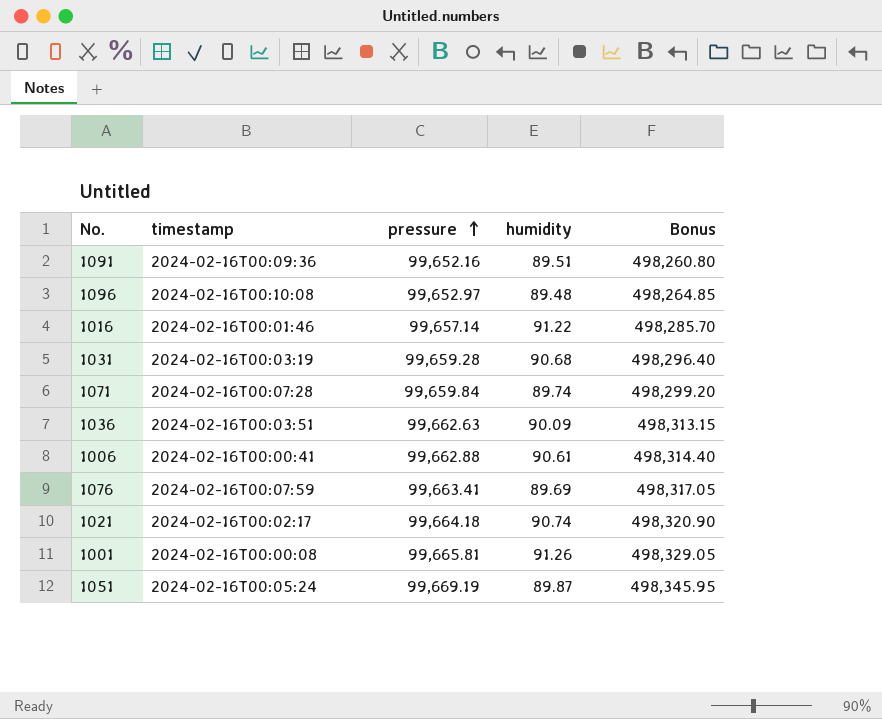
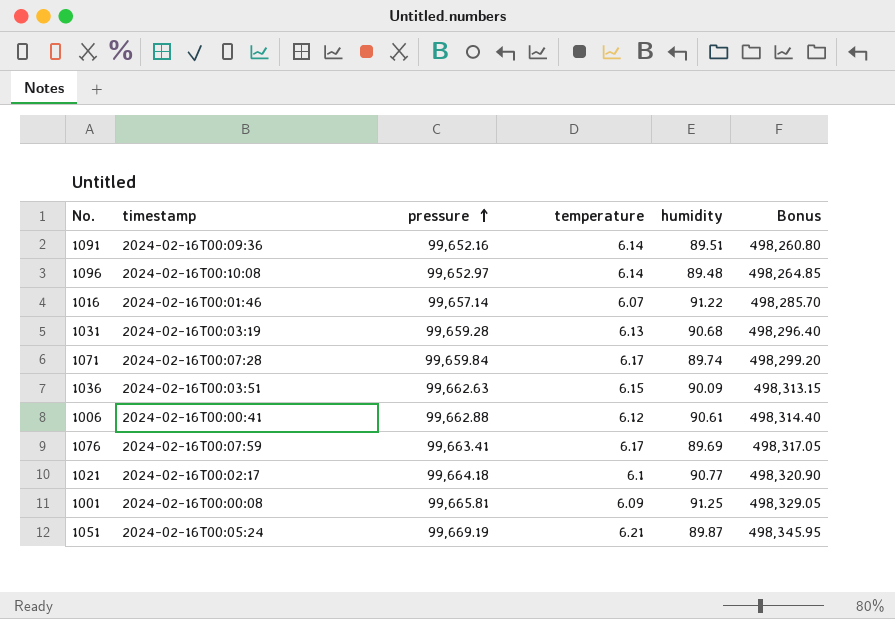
column temperature | position: none -> 4
1021 | humidity: 90.74 -> 90.77
1001 | humidity: 91.26 -> 91.25

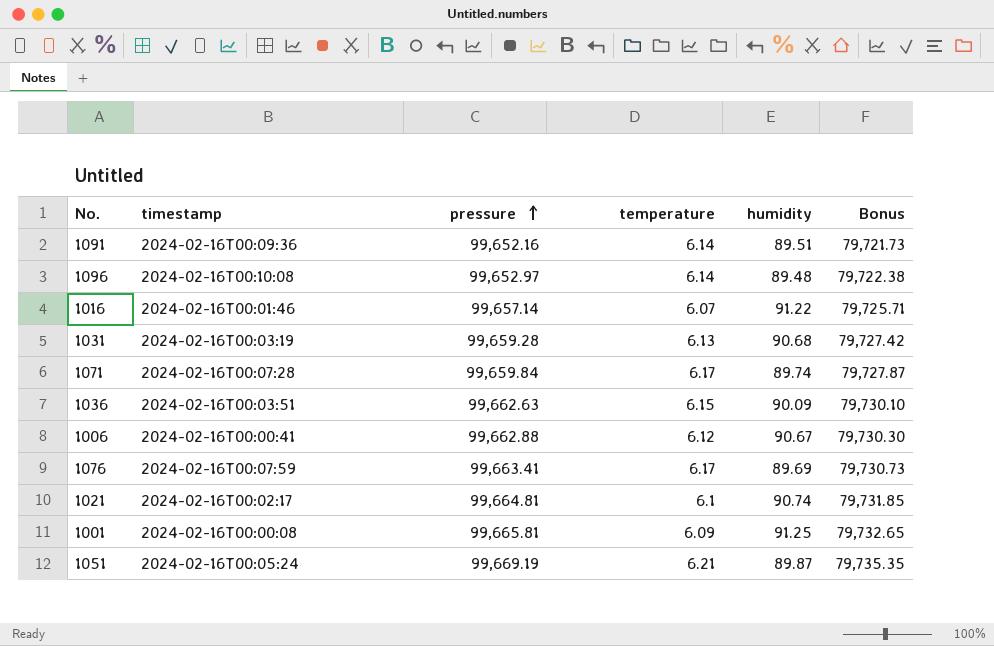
column Bonus | formula: [pressure] * 5 -> [pressure] * 0.8
1006 | humidity: 90.61 -> 90.67
1021 | pressure: 99,664.18 -> 99,664.81
1021 | humidity: 90.77 -> 90.74

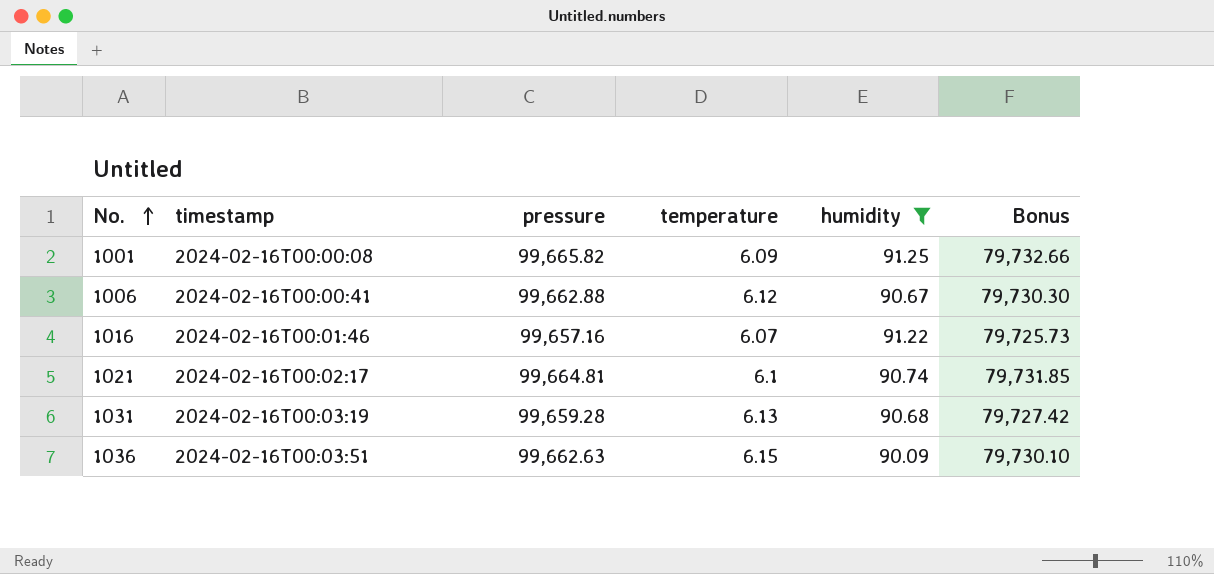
filter: none -> humidity >= 90.09
row order: pressure ascending -> No. ascending
1001 | pressure: 99,665.81 -> 99,665.82
1001 | Bonus: 79,732.65 -> 79,732.66
1016 | pressure: 99,657.14 -> 99,657.16
1016 | Bonus: 79,725.71 -> 79,725.73

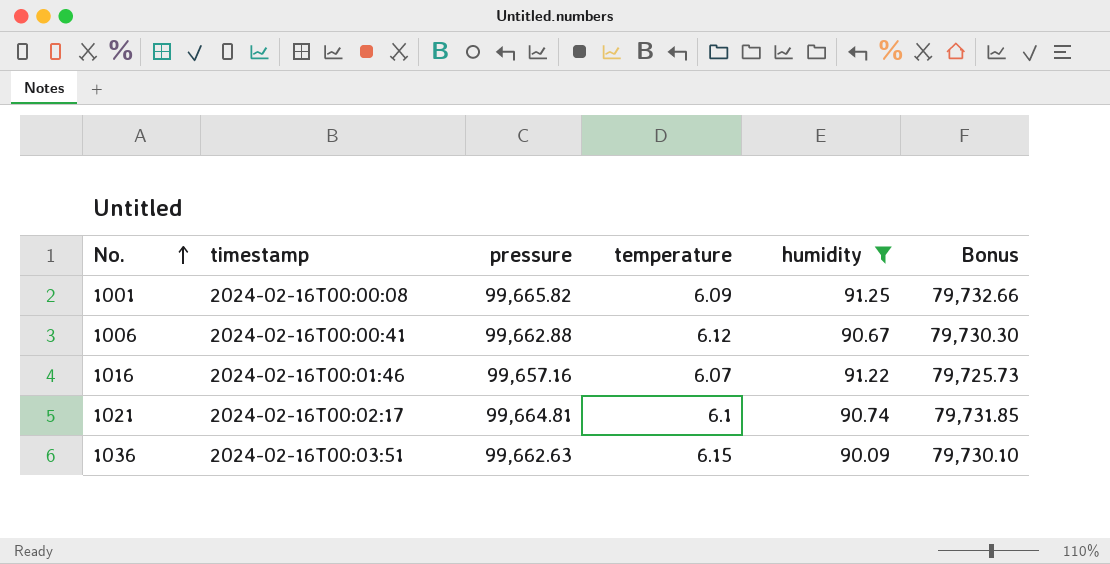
row 1031: 2024-02-16T00:03:19 | 99,659.28 | 6.13 | 90.68 | 79,727.42 -> none

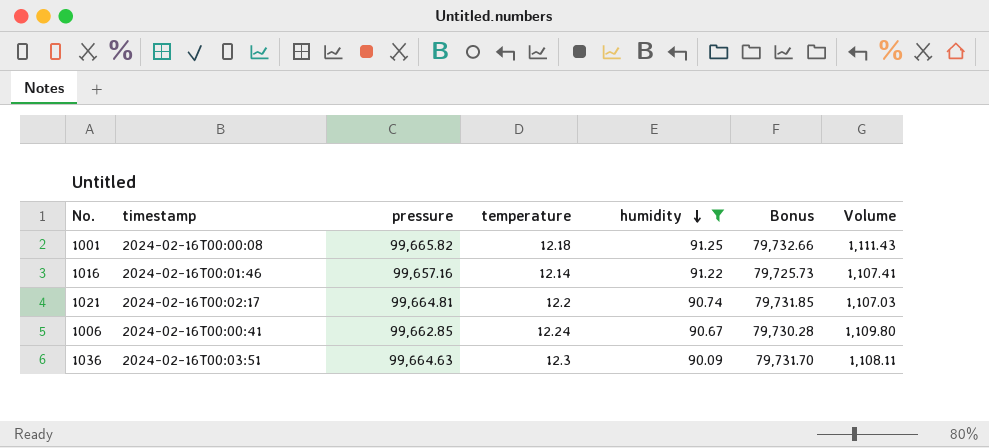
row order: No. ascending -> humidity descending
column Volume | formula: none -> [temperature] * [humidity]
1001 | temperature: 6.09 -> 12.18
1016 | temperature: 6.07 -> 12.14
1021 | temperature: 6.1 -> 12.2
1006 | pressure: 99,662.88 -> 99,662.85
1006 | temperature: 6.12 -> 12.24
1006 | Bonus: 79,730.30 -> 79,730.28
1036 | pressure: 99,662.63 -> 99,664.63
1036 | temperature: 6.15 -> 12.3
1036 | Bonus: 79,730.10 -> 79,731.70

